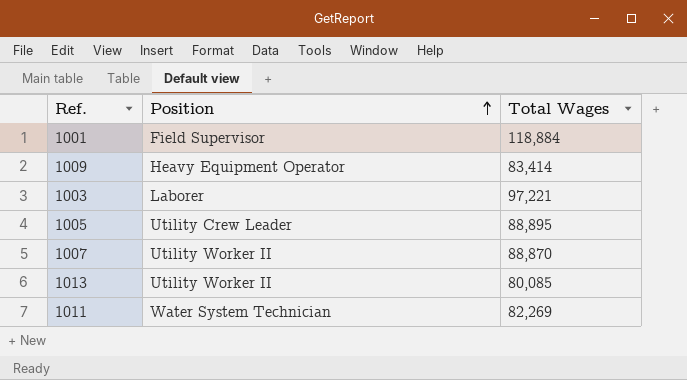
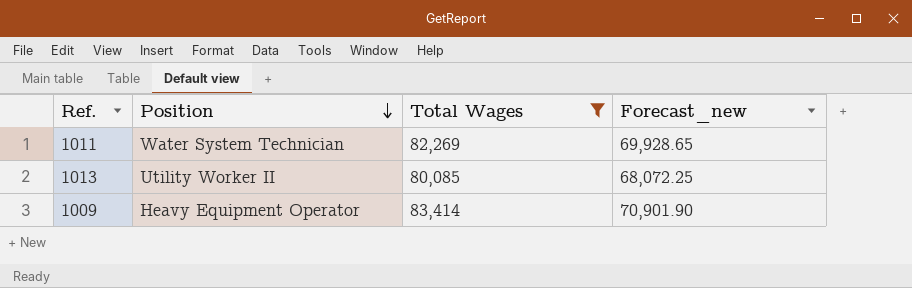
filter: none -> Total Wages <= 83,414
row order: Position ascending -> Position descending
column Forecast_new | formula: none -> [Total Wages] * 0.85

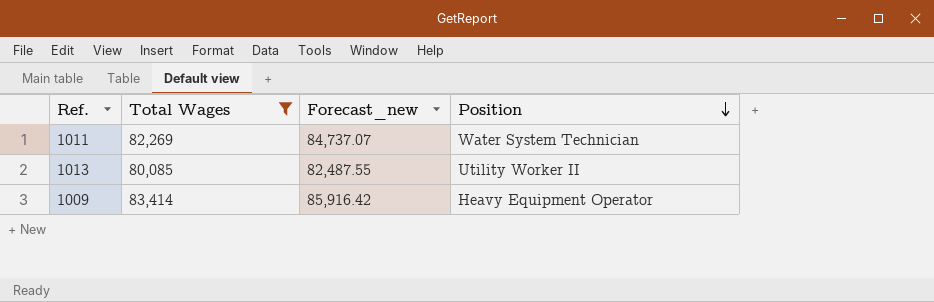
column Forecast_new | formula: [Total Wages] * 0.85 -> [Total Wages] * 1.03
column Position | position: 2 -> 4

